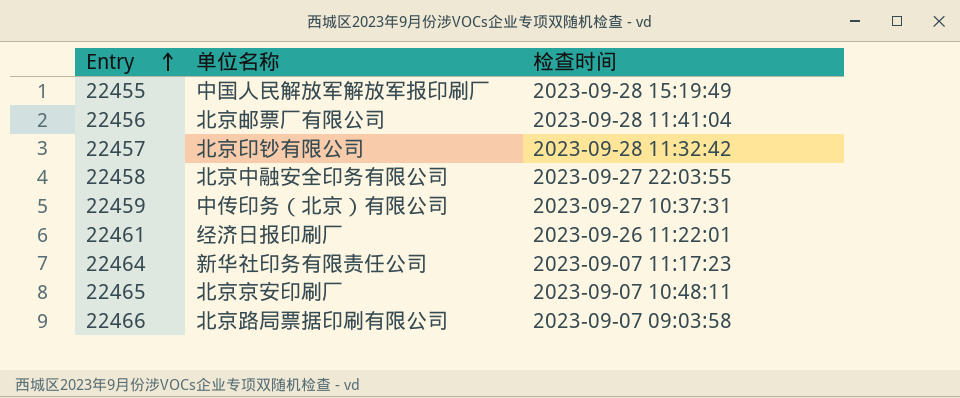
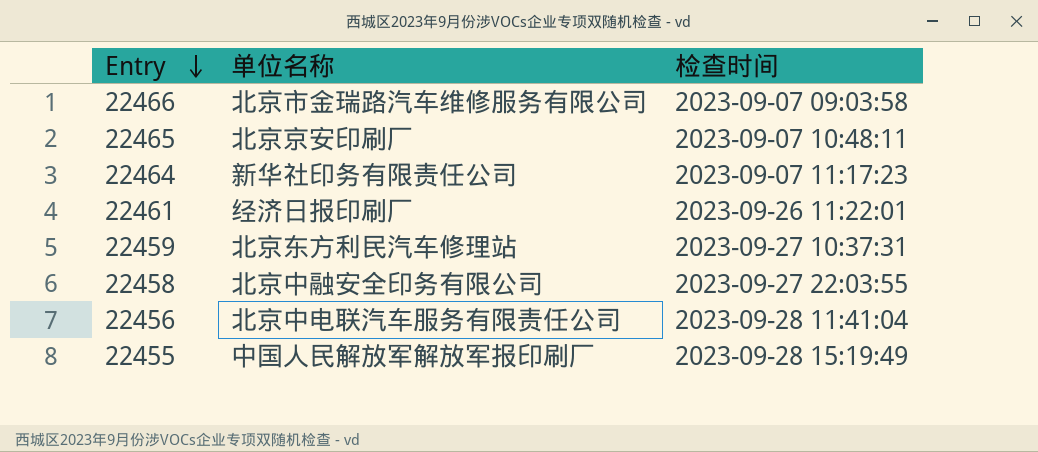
row order: Entry ascending -> Entry descending
row 22457: 北京印钞有限公司 | 2023-09-28 11:32:42 -> none
22466 | 单位名称: 北京路局票据印刷有限公司 -> 北京市金瑞路汽车维修服务有限公司
22459 | 单位名称: 中传印务（北京）有限公司 -> 北京东方利民汽车修理站
22456 | 单位名称: 北京邮票厂有限公司 -> 北京中电联汽车服务有限责任公司

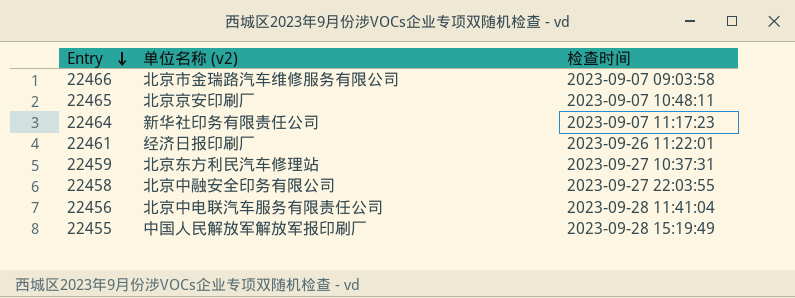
column name: 单位名称 -> 单位名称 (v2)

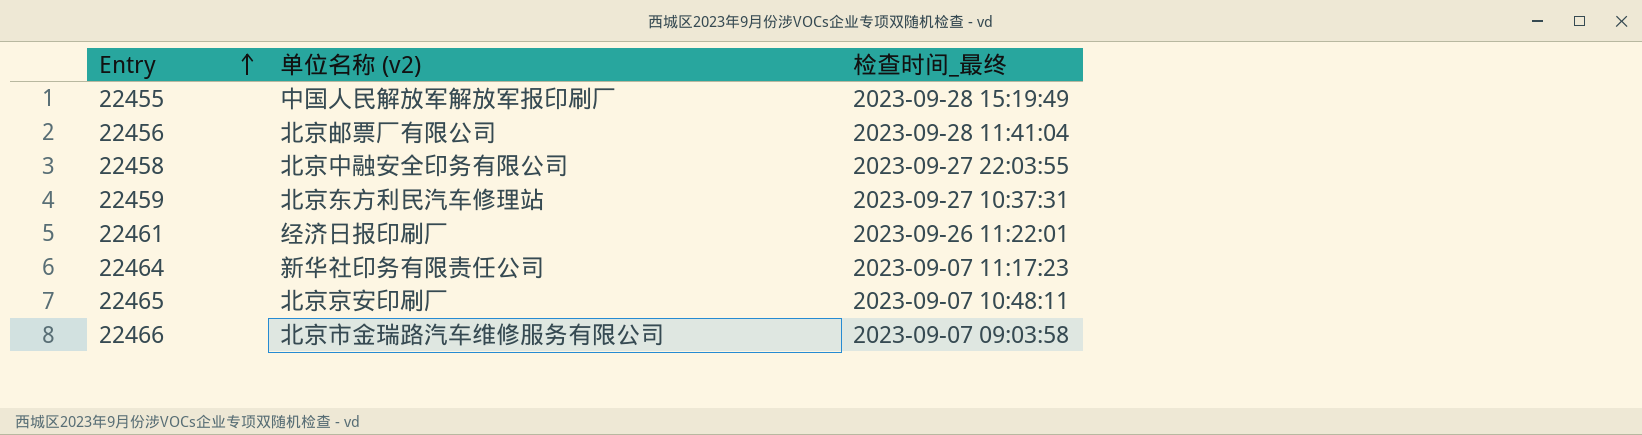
row order: Entry descending -> Entry ascending
column name: 检查时间 -> 检查时间_最终
22456 | 单位名称 (v2): 北京中电联汽车服务有限责任公司 -> 北京邮票厂有限公司

